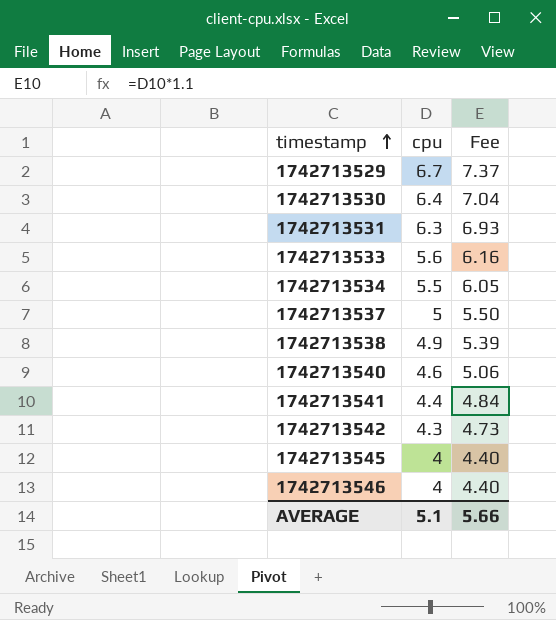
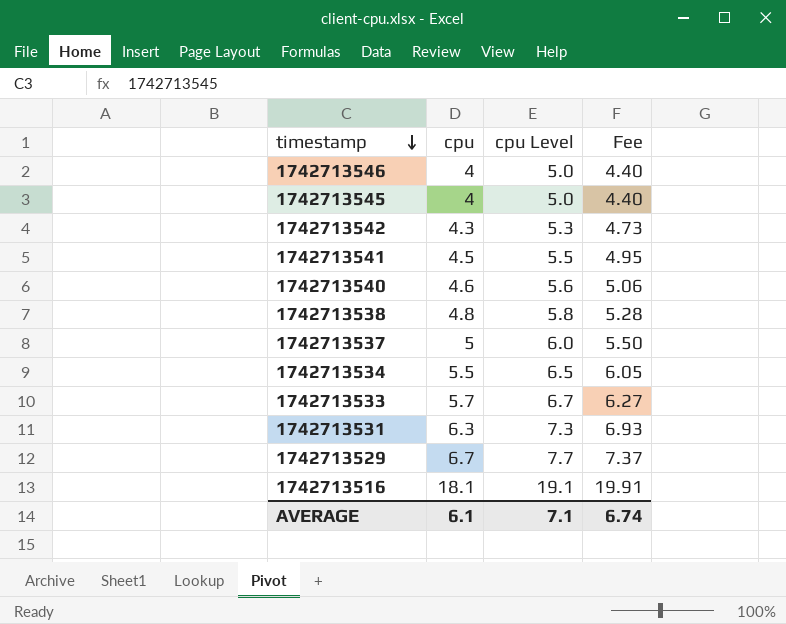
row order: timestamp ascending -> timestamp descending
column cpu Level | formula: none -> [cpu] + 1
row 1742713530: 6.4 | 7.04 -> none
1742713541 | cpu: 4.4 -> 4.5
1742713541 | Fee: 4.84 -> 4.95
1742713538 | cpu: 4.9 -> 4.8
1742713538 | Fee: 5.39 -> 5.28
1742713533 | cpu: 5.6 -> 5.7
1742713533 | Fee: 6.16 -> 6.27
row 1742713516: none -> 18.1 | 19.1 | 19.91
AVERAGE | cpu: 5.1 -> 6.1
AVERAGE | Fee: 5.66 -> 6.74

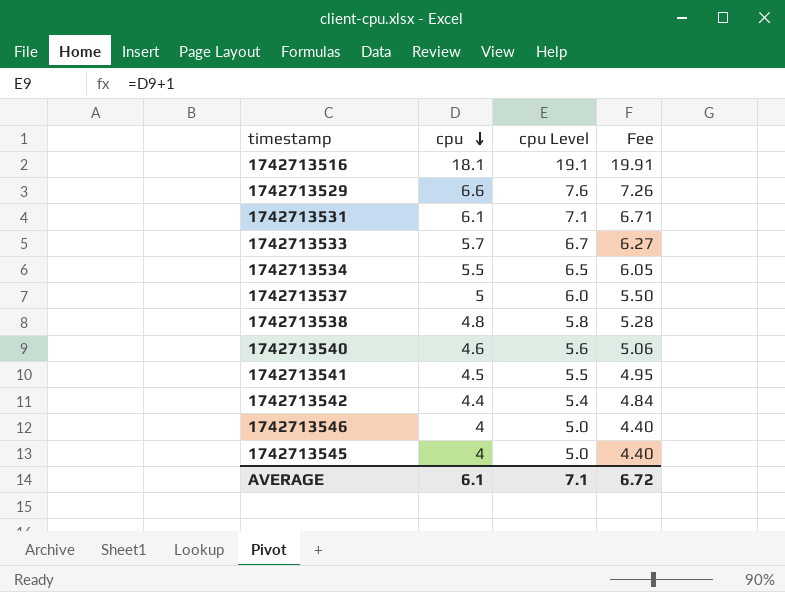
row order: timestamp descending -> cpu descending
1742713529 | cpu: 6.7 -> 6.6
1742713529 | cpu Level: 7.7 -> 7.6
1742713529 | Fee: 7.37 -> 7.26
1742713531 | cpu: 6.3 -> 6.1
1742713531 | cpu Level: 7.3 -> 7.1
1742713531 | Fee: 6.93 -> 6.71
1742713542 | cpu: 4.3 -> 4.4
1742713542 | cpu Level: 5.3 -> 5.4
1742713542 | Fee: 4.73 -> 4.84
AVERAGE | Fee: 6.74 -> 6.72

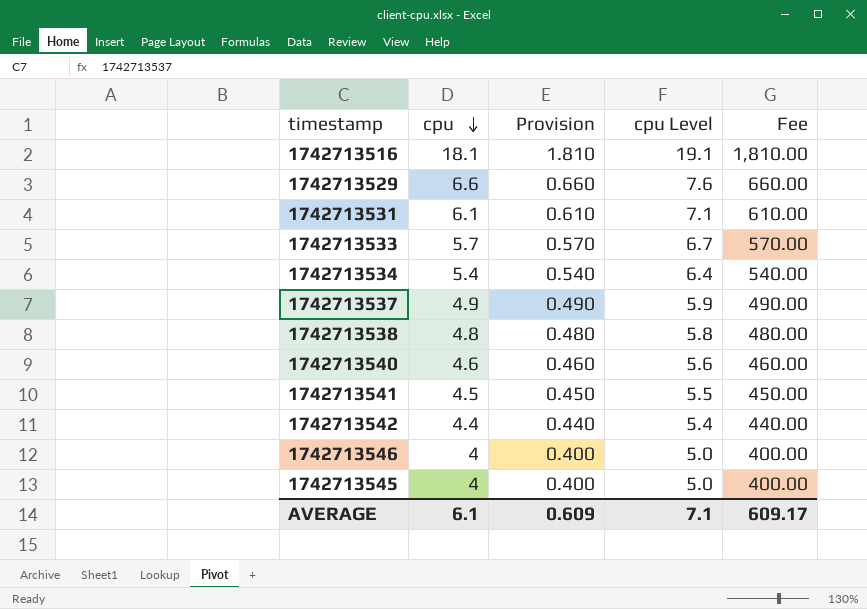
column Provision | formula: none -> [cpu] * 0.1
column Fee | formula: [cpu] * 1.1 -> [cpu] * 100
1742713534 | cpu: 5.5 -> 5.4
1742713534 | cpu Level: 6.5 -> 6.4
1742713537 | cpu: 5 -> 4.9
1742713537 | cpu Level: 6.0 -> 5.9
AVERAGE | Fee: 6.72 -> 609.17

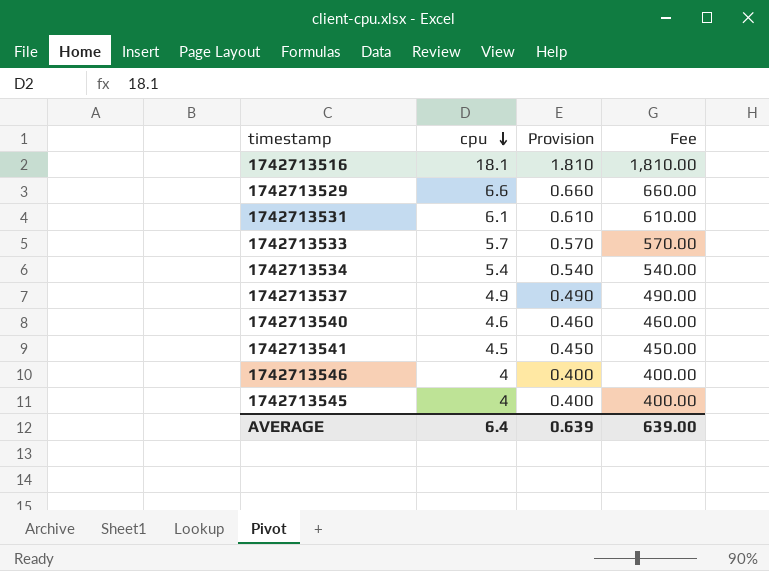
column cpu Level | formula: [cpu] + 1 -> none
row 1742713538: 4.8 | 0.480 | 5.8 | 480.00 -> none
row 1742713542: 4.4 | 0.440 | 5.4 | 440.00 -> none
AVERAGE | cpu: 6.1 -> 6.4
AVERAGE | Provision: 0.609 -> 0.639
AVERAGE | Fee: 609.17 -> 639.00

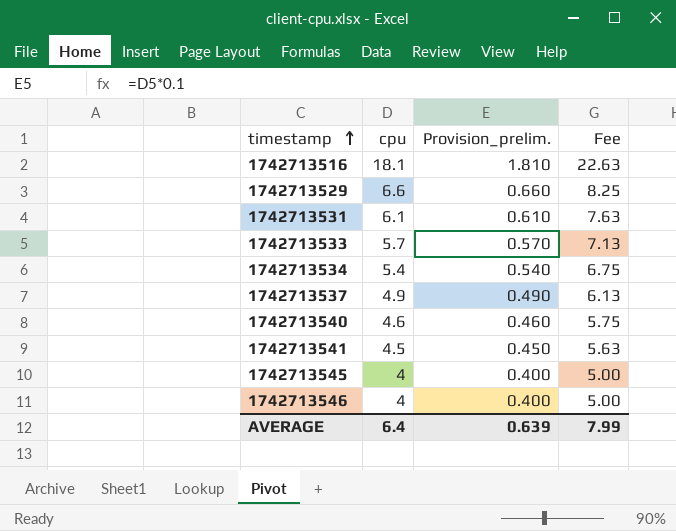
row order: cpu descending -> timestamp ascending
column name: Provision -> Provision_prelim.
column Fee | formula: [cpu] * 100 -> [cpu] * 1.25
AVERAGE | Fee: 639.00 -> 7.99

